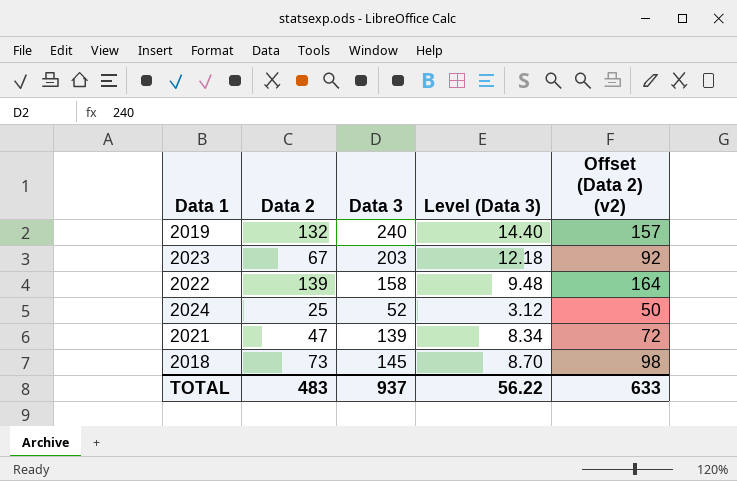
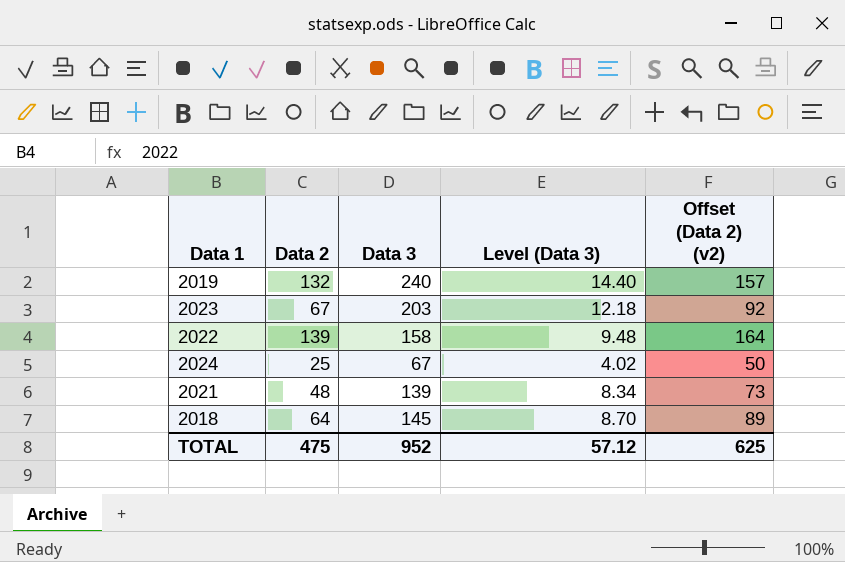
2024 | Data 3: 52 -> 67
2024 | Level (Data 3): 3.12 -> 4.02
2021 | Data 2: 47 -> 48
2021 | Offset (Data 2) (v2): 72 -> 73
2018 | Data 2: 73 -> 64
2018 | Offset (Data 2) (v2): 98 -> 89
TOTAL | Data 2: 483 -> 475
TOTAL | Data 3: 937 -> 952
TOTAL | Level (Data 3): 56.22 -> 57.12
TOTAL | Offset (Data 2) (v2): 633 -> 625

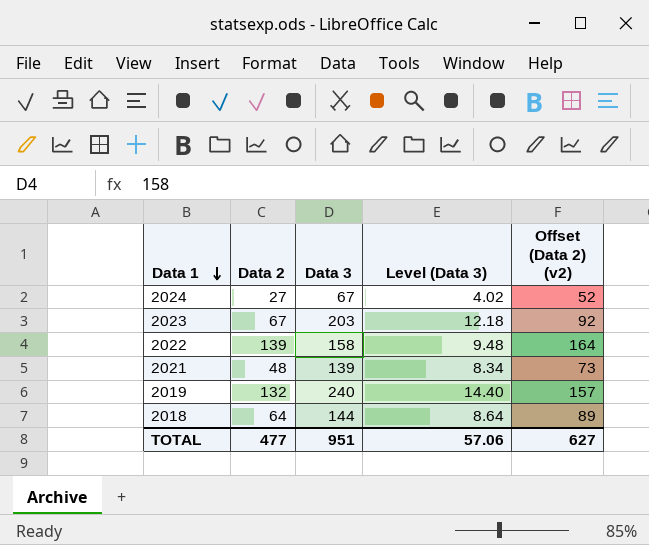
row order: none -> Data 1 descending
2024 | Data 2: 25 -> 27
2024 | Offset (Data 2) (v2): 50 -> 52
2018 | Data 3: 145 -> 144
2018 | Level (Data 3): 8.70 -> 8.64
TOTAL | Data 2: 475 -> 477
TOTAL | Data 3: 952 -> 951
TOTAL | Level (Data 3): 57.12 -> 57.06
TOTAL | Offset (Data 2) (v2): 625 -> 627

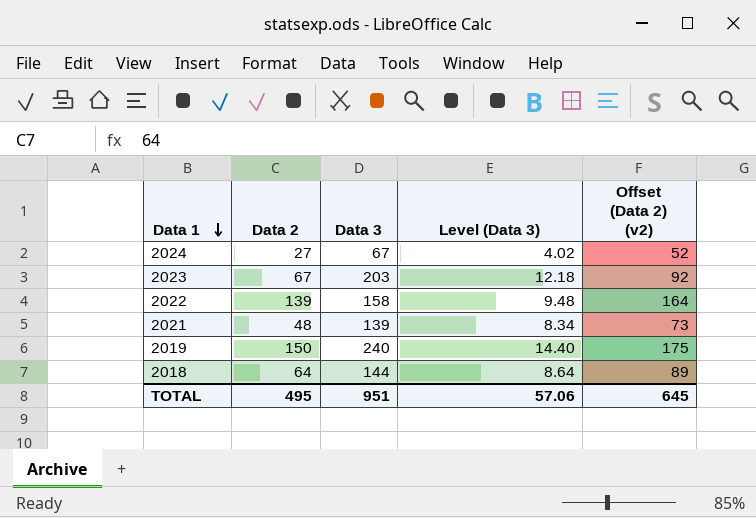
2019 | Data 2: 132 -> 150
2019 | Offset (Data 2) (v2): 157 -> 175
TOTAL | Data 2: 477 -> 495
TOTAL | Offset (Data 2) (v2): 627 -> 645

